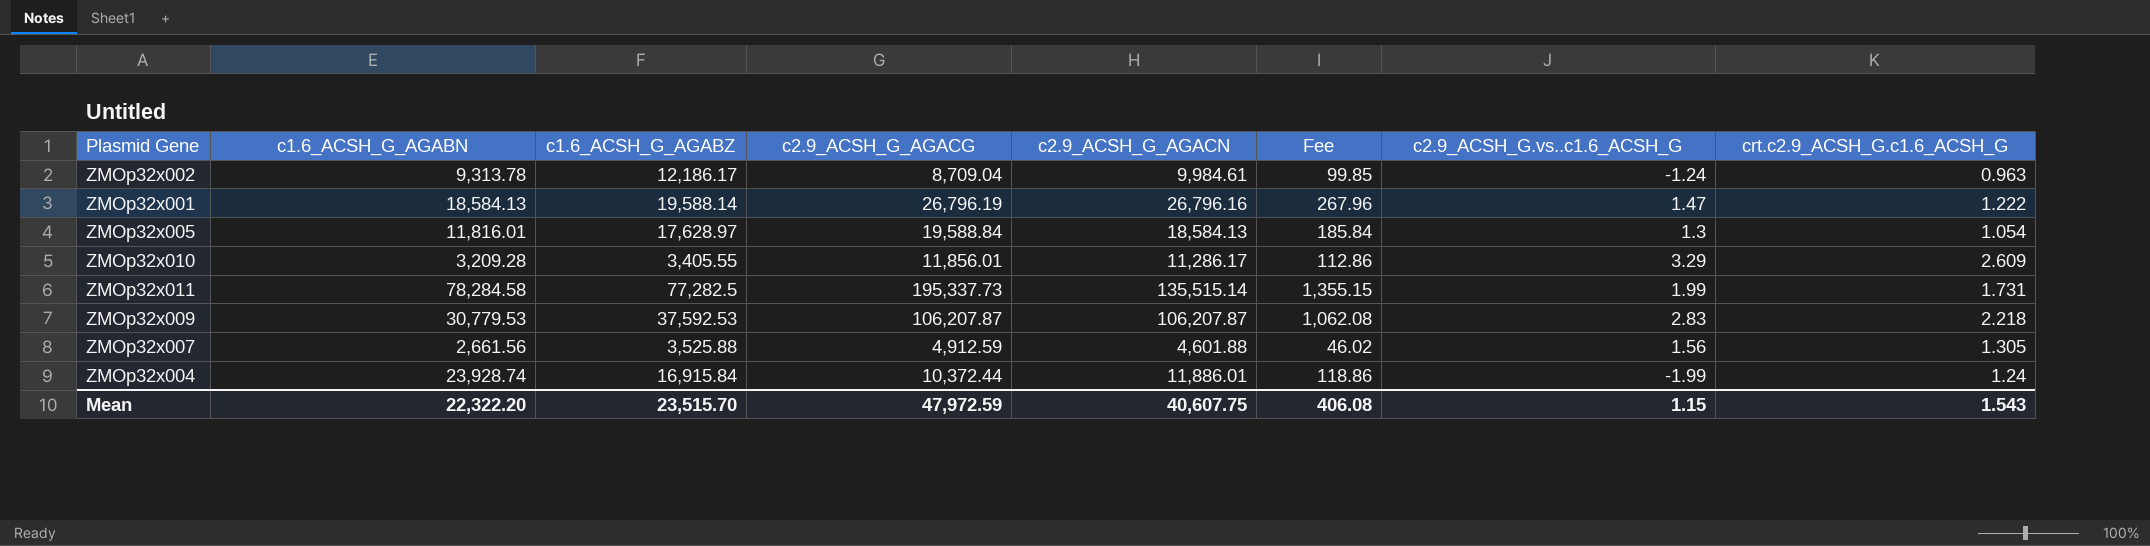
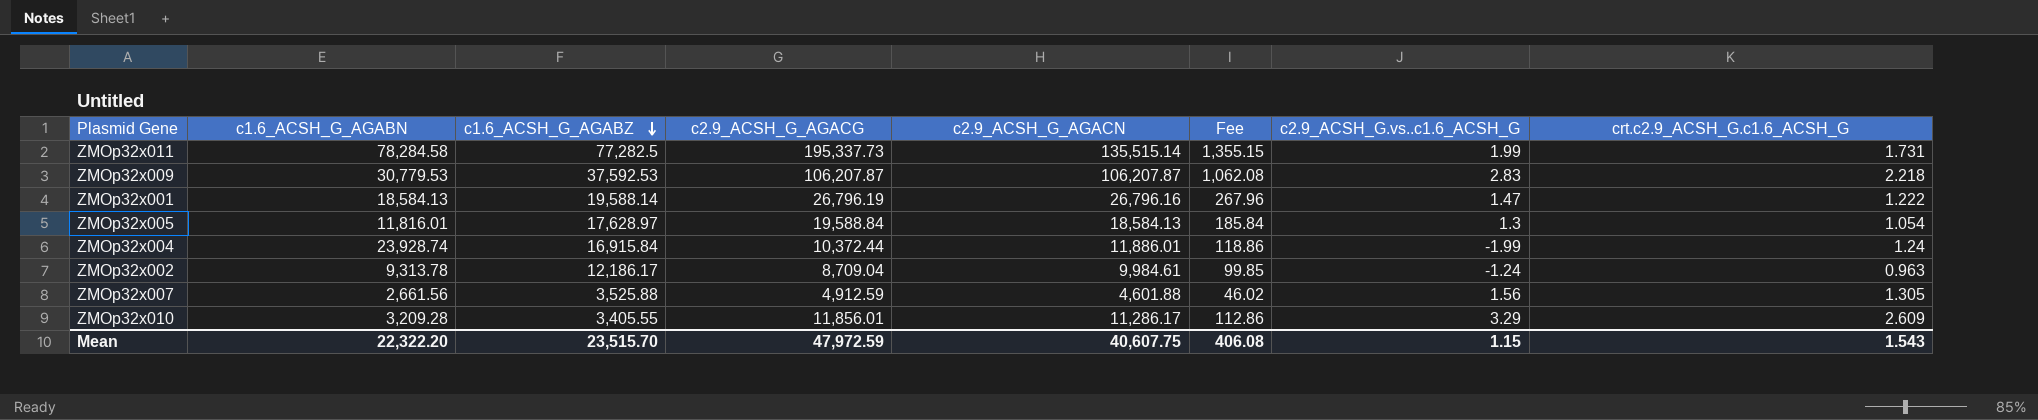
row order: none -> c1.6_ACSH_G_AGABZ descending

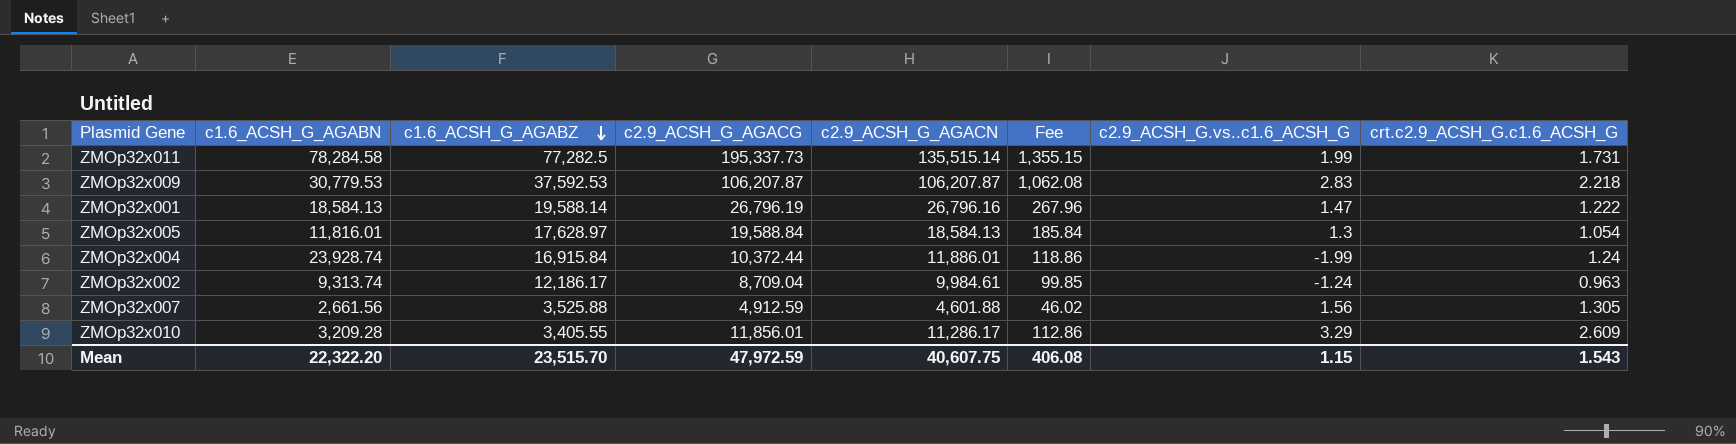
ZMOp32x002 | c1.6_ACSH_G_AGABN: 9,313.78 -> 9,313.74

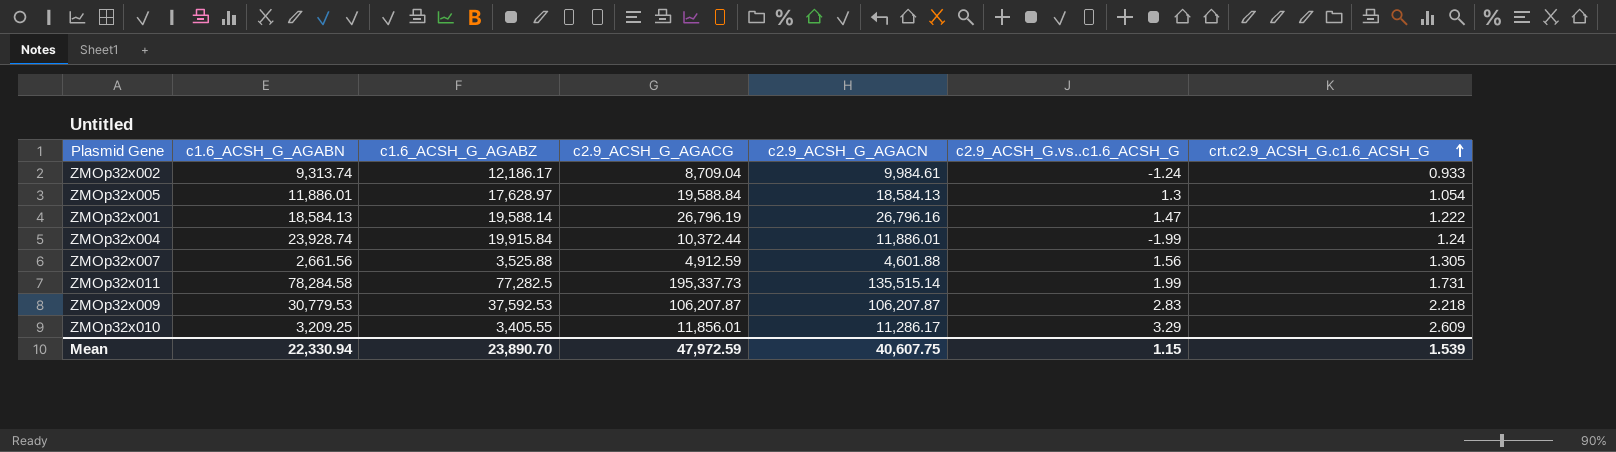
row order: c1.6_ACSH_G_AGABZ descending -> crt.c2.9_ACSH_G.c1.6_ACSH_G ascending
column Fee | formula: [c2.9_ACSH_G_AGACN] * 0.01 -> none
ZMOp32x002 | crt.c2.9_ACSH_G.c1.6_ACSH_G: 0.963 -> 0.933
ZMOp32x005 | c1.6_ACSH_G_AGABN: 11,816.01 -> 11,886.01
ZMOp32x004 | c1.6_ACSH_G_AGABZ: 16,915.84 -> 19,915.84
ZMOp32x010 | c1.6_ACSH_G_AGABN: 3,209.28 -> 3,209.25
Mean | c1.6_ACSH_G_AGABN: 22,322.20 -> 22,330.94
Mean | c1.6_ACSH_G_AGABZ: 23,515.70 -> 23,890.70
Mean | crt.c2.9_ACSH_G.c1.6_ACSH_G: 1.543 -> 1.539

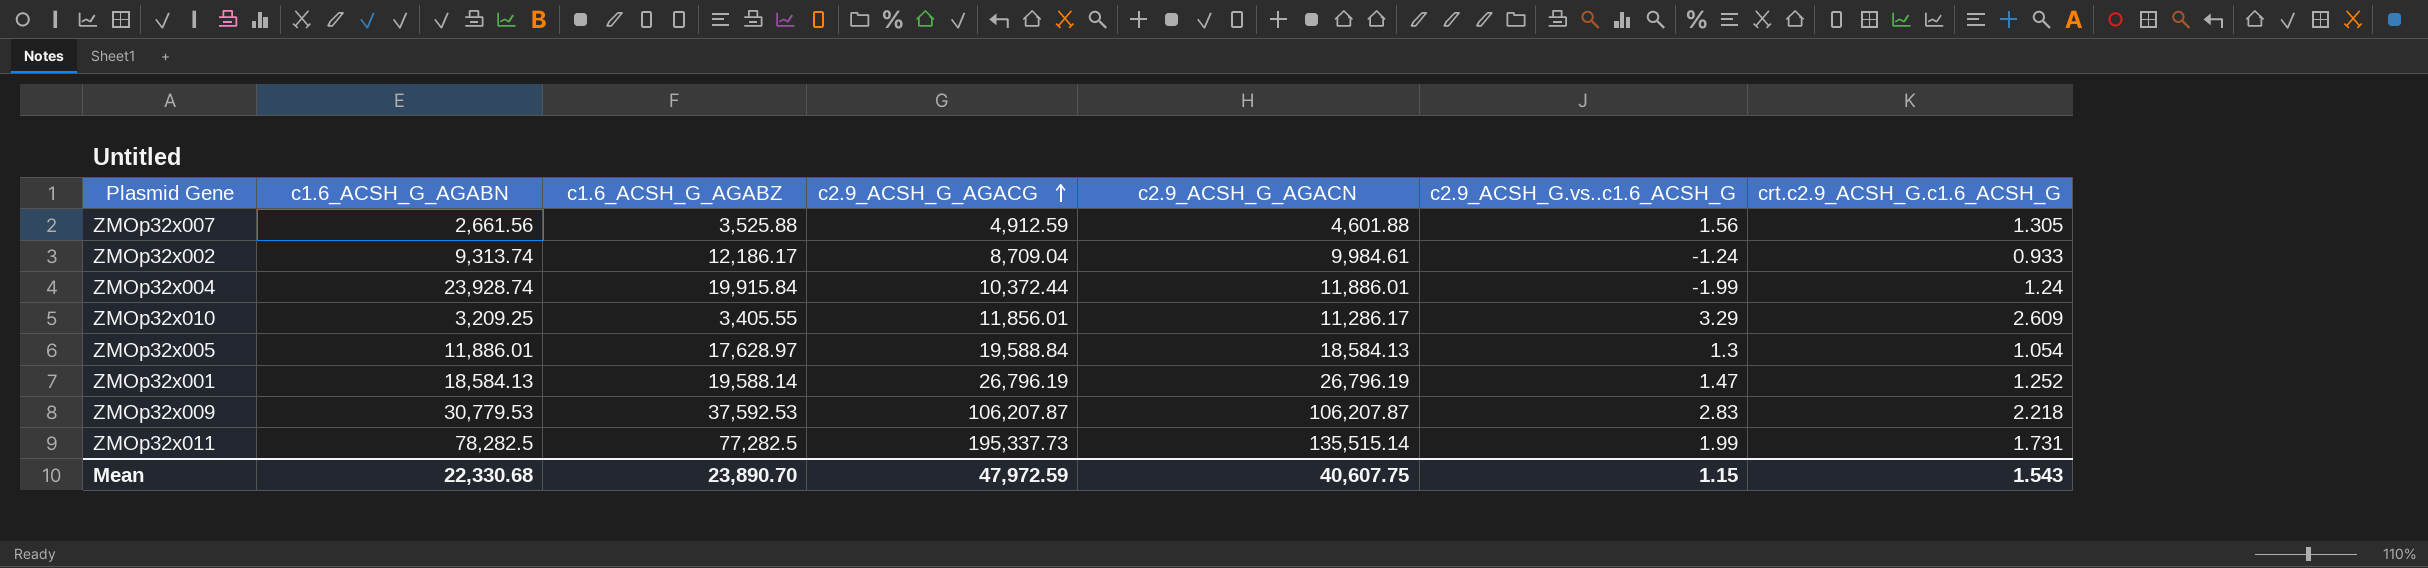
row order: crt.c2.9_ACSH_G.c1.6_ACSH_G ascending -> c2.9_ACSH_G_AGACG ascending
ZMOp32x001 | c2.9_ACSH_G_AGACN: 26,796.16 -> 26,796.19
ZMOp32x001 | crt.c2.9_ACSH_G.c1.6_ACSH_G: 1.222 -> 1.252
ZMOp32x011 | c1.6_ACSH_G_AGABN: 78,284.58 -> 78,282.5
Mean | c1.6_ACSH_G_AGABN: 22,330.94 -> 22,330.68
Mean | crt.c2.9_ACSH_G.c1.6_ACSH_G: 1.539 -> 1.543

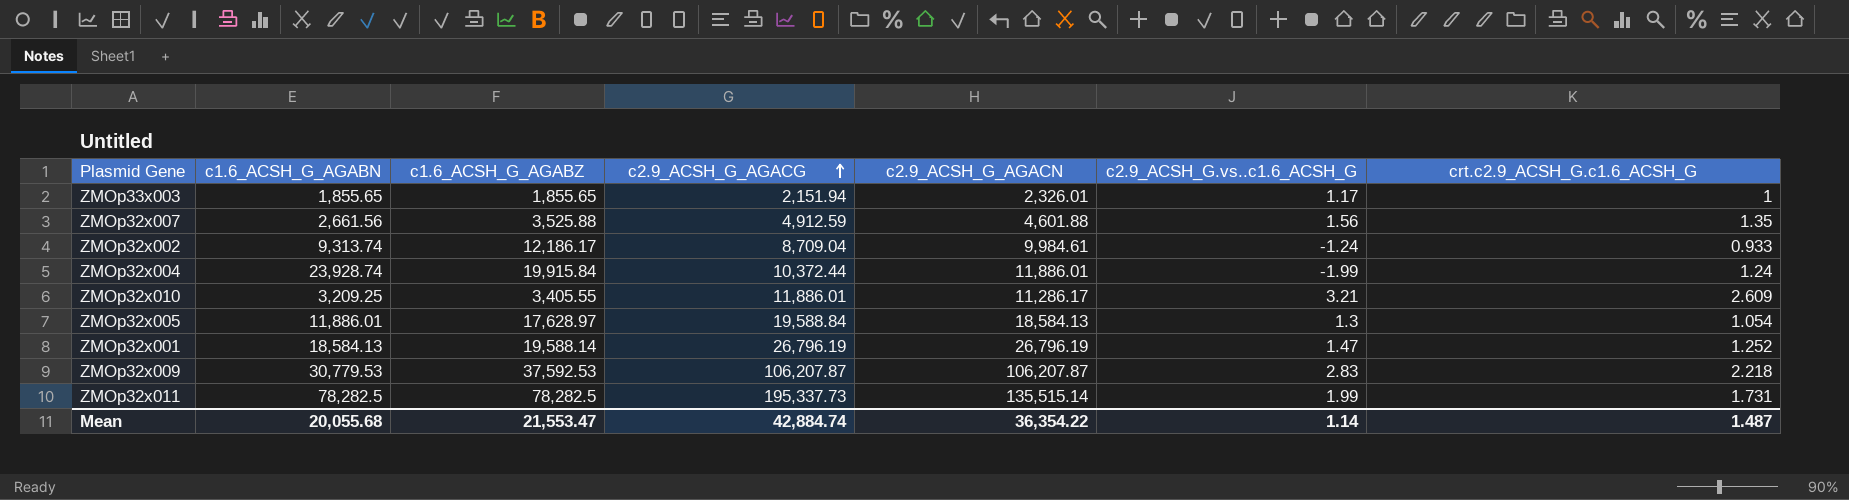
row ZMOp33x003: none -> 1,855.65 | 1,855.65 | 2,151.94 | 2,326.01 | 1.17 | 1
ZMOp32x007 | crt.c2.9_ACSH_G.c1.6_ACSH_G: 1.305 -> 1.35
ZMOp32x010 | c2.9_ACSH_G_AGACG: 11,856.01 -> 11,886.01
ZMOp32x010 | c2.9_ACSH_G.vs..c1.6_ACSH_G: 3.29 -> 3.21
ZMOp32x011 | c1.6_ACSH_G_AGABZ: 77,282.5 -> 78,282.5
Mean | c1.6_ACSH_G_AGABN: 22,330.68 -> 20,055.68
Mean | c1.6_ACSH_G_AGABZ: 23,890.70 -> 21,553.47
Mean | c2.9_ACSH_G_AGACG: 47,972.59 -> 42,884.74
Mean | c2.9_ACSH_G_AGACN: 40,607.75 -> 36,354.22
Mean | c2.9_ACSH_G.vs..c1.6_ACSH_G: 1.15 -> 1.14
Mean | crt.c2.9_ACSH_G.c1.6_ACSH_G: 1.543 -> 1.487

